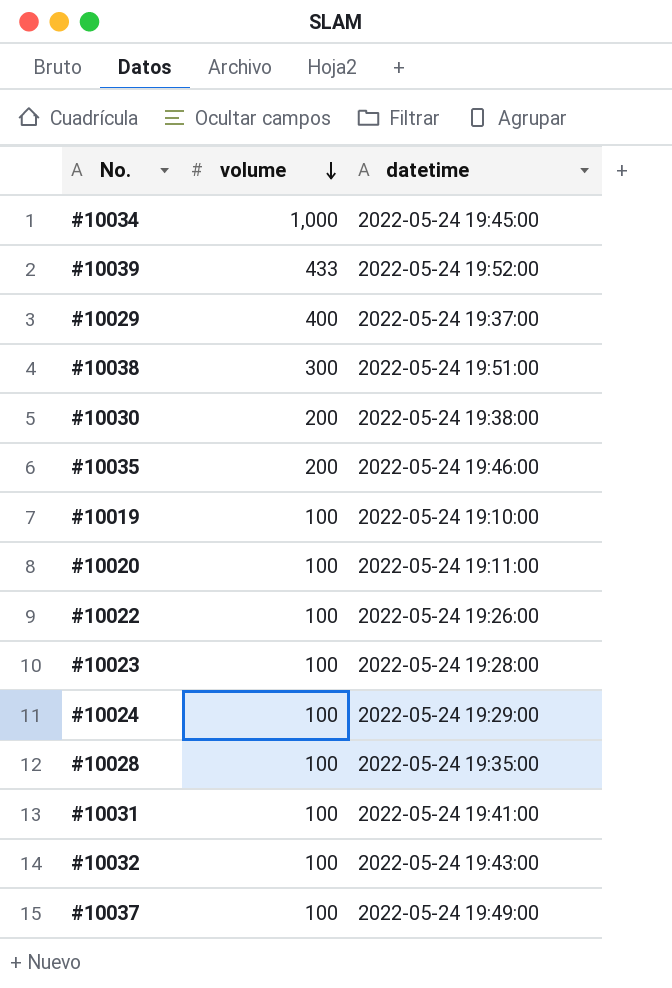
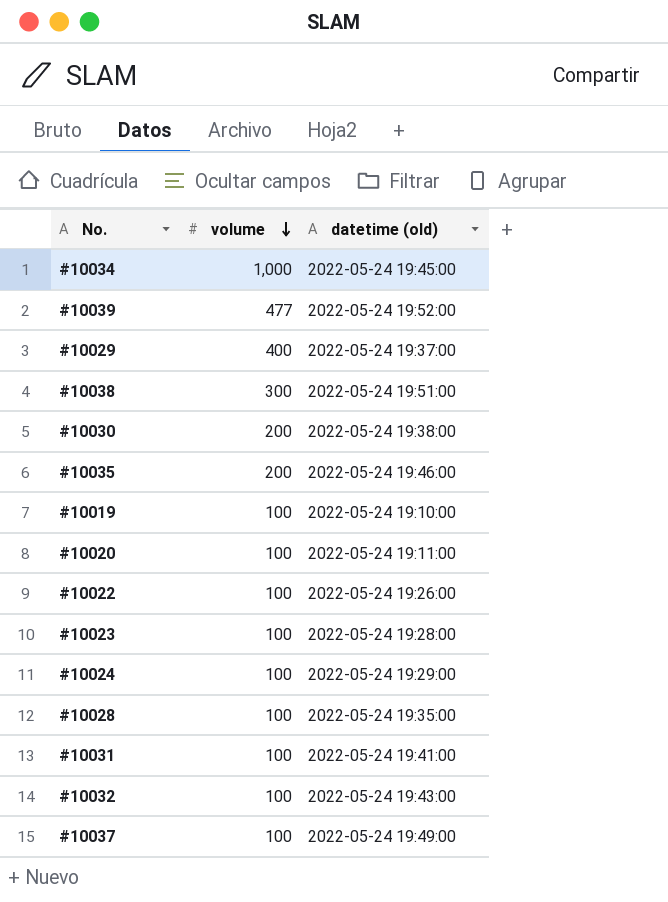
column name: datetime -> datetime (old)
#10039 | volume: 433 -> 477

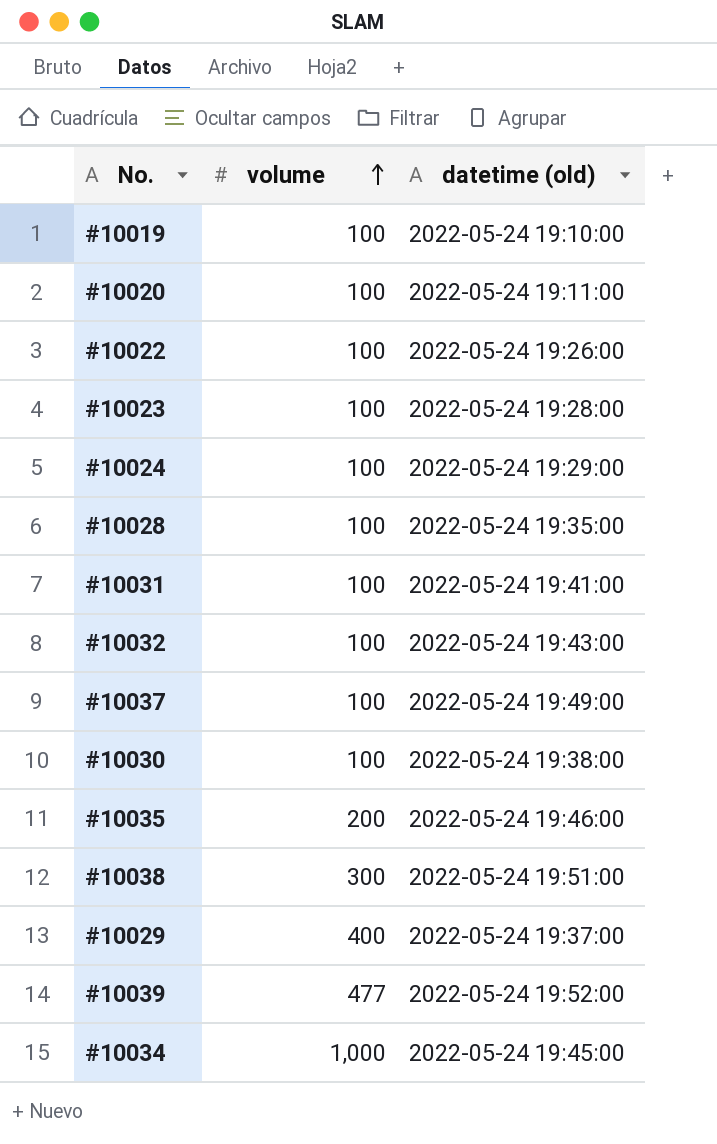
row order: volume descending -> volume ascending
#10030 | volume: 200 -> 100

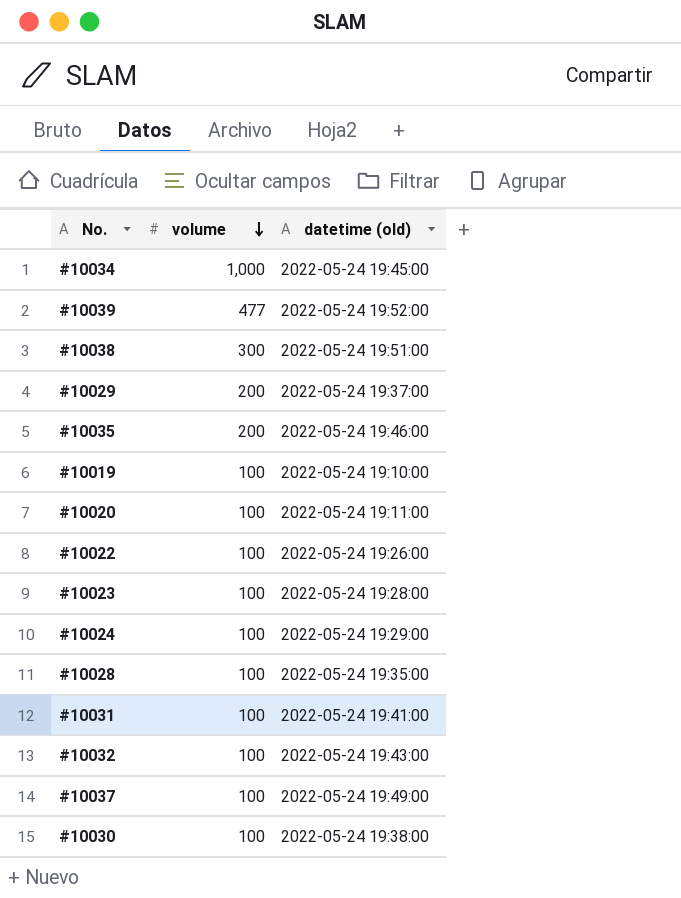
row order: volume ascending -> volume descending
#10029 | volume: 400 -> 200

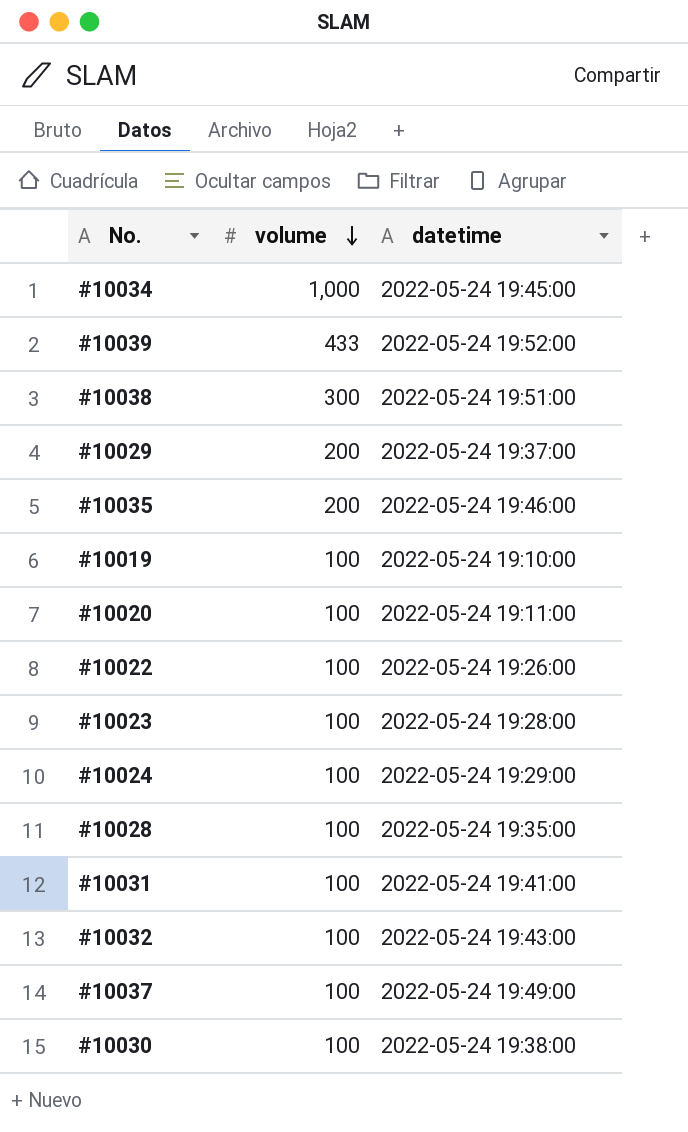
column name: datetime (old) -> datetime
#10039 | volume: 477 -> 433

